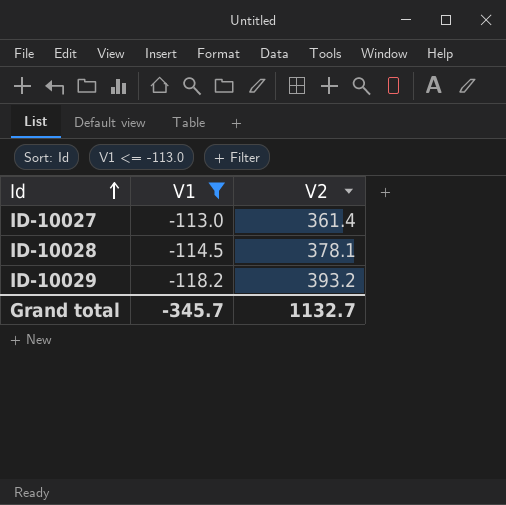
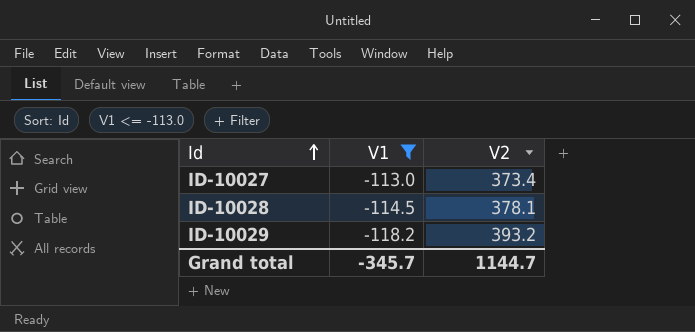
ID-10027 | V2: 361.4 -> 373.4
Grand total | V2: 1132.7 -> 1144.7

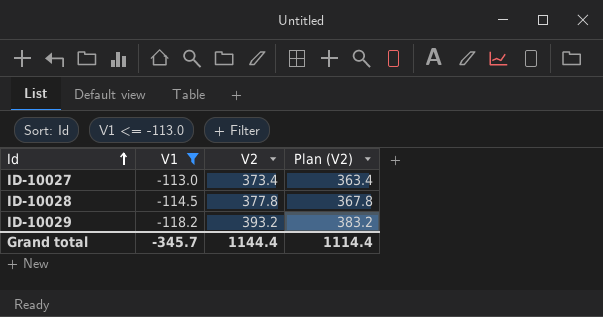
column Plan (V2) | formula: none -> [V2] - 10
ID-10028 | V2: 378.1 -> 377.8
Grand total | V2: 1144.7 -> 1144.4

